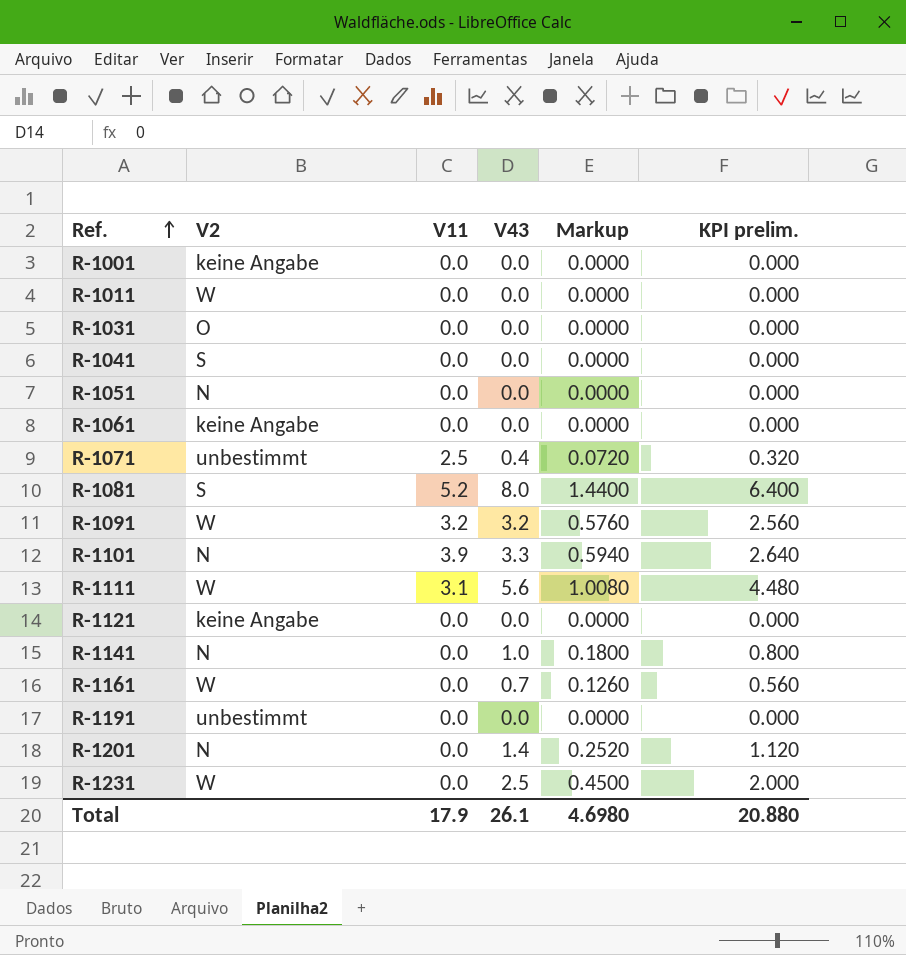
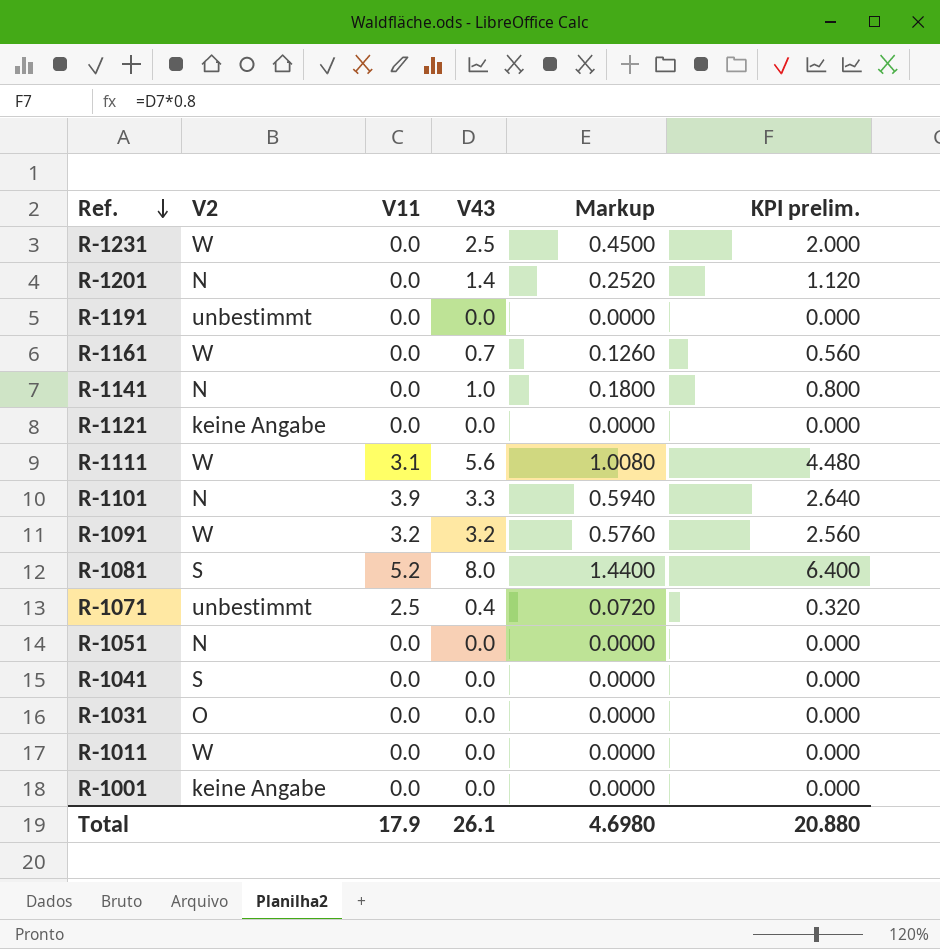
row order: Ref. ascending -> Ref. descending
row R-1061: keine Angabe | 0.0 | 0.0 | 0.0000 | 0.000 -> none

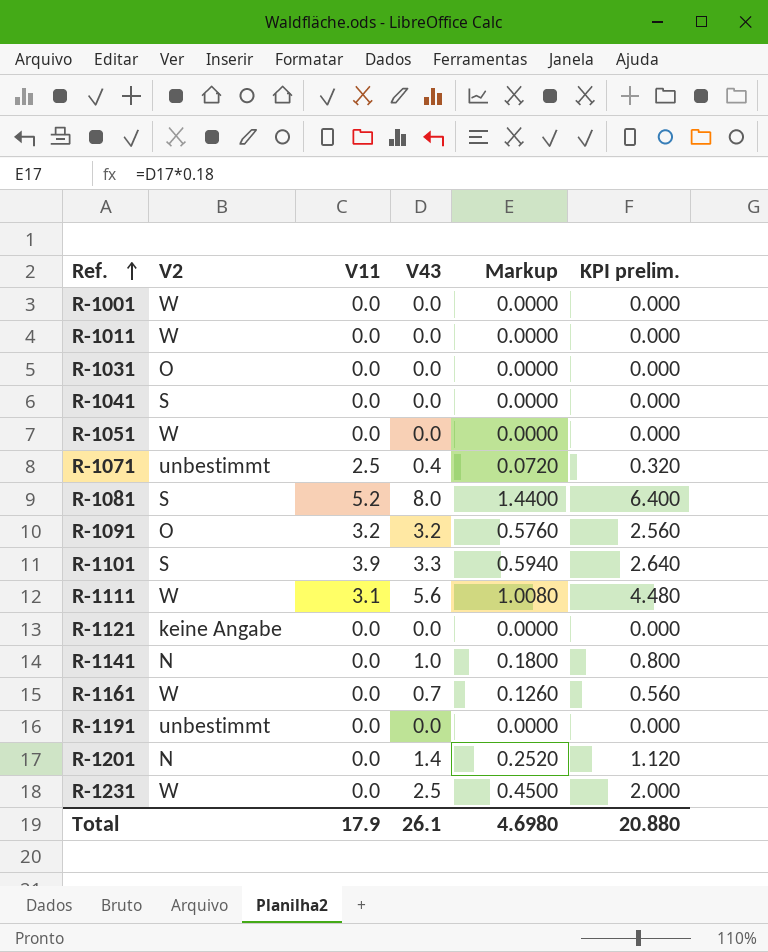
row order: Ref. descending -> Ref. ascending
R-1001 | V2: keine Angabe -> W
R-1051 | V2: N -> W
R-1091 | V2: W -> O
R-1101 | V2: N -> S

